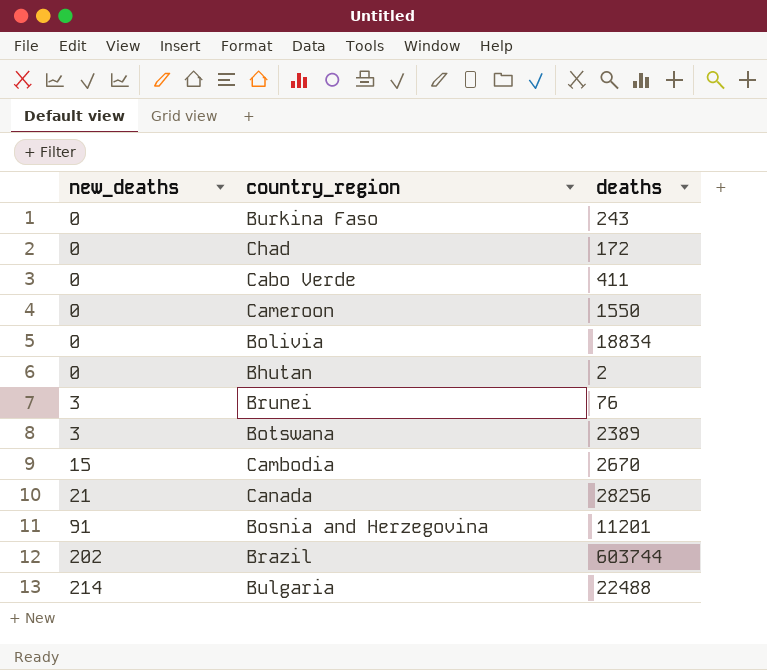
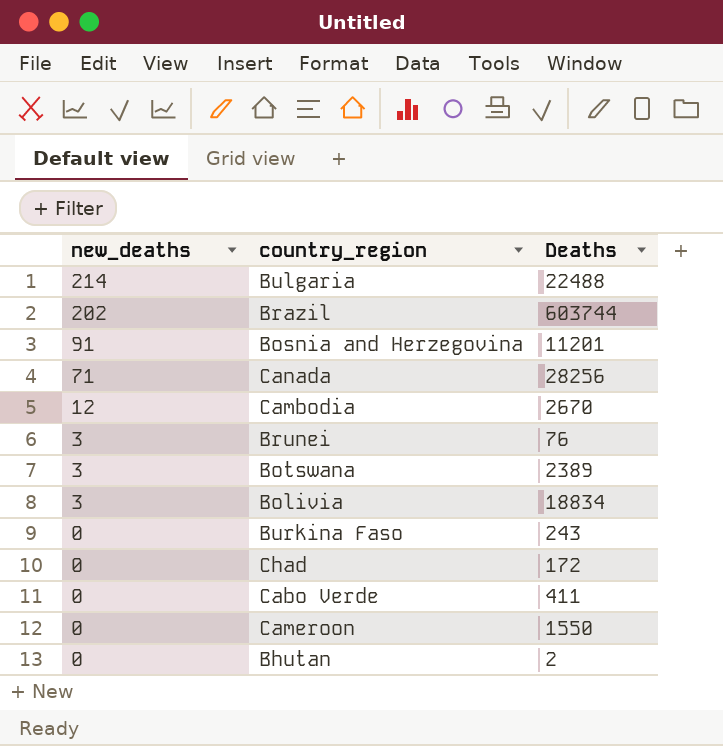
row order: new_deaths ascending -> new_deaths descending
column name: deaths -> Deaths
Canada | new_deaths: 21 -> 71
Cambodia | new_deaths: 15 -> 12
Bolivia | new_deaths: 0 -> 3

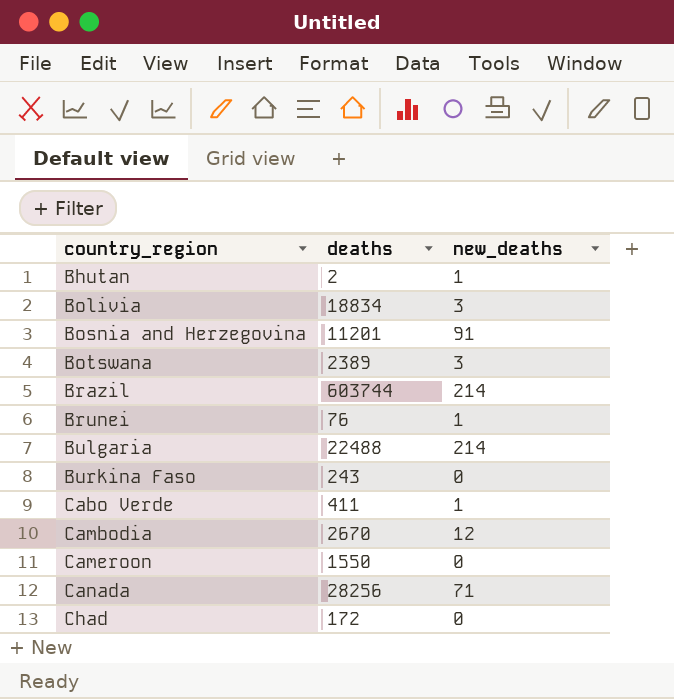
row order: new_deaths descending -> country_region ascending
column name: Deaths -> deaths
column new_deaths | position: 1 -> 3
Bhutan | new_deaths: 0 -> 1
Brazil | new_deaths: 202 -> 214
Brunei | new_deaths: 3 -> 1
Cabo Verde | new_deaths: 0 -> 1

